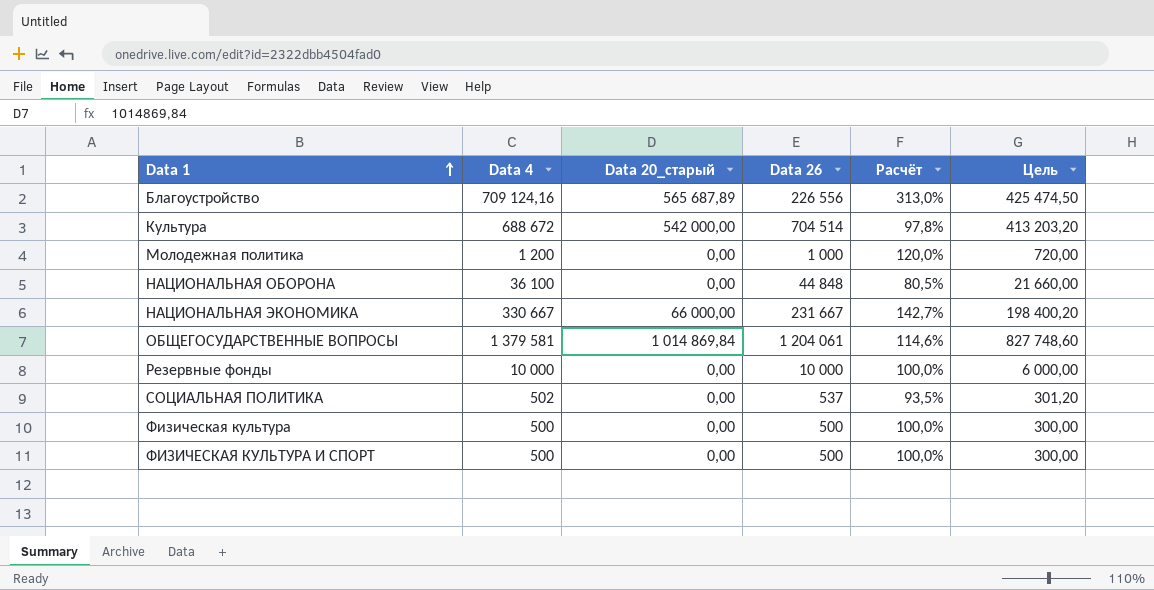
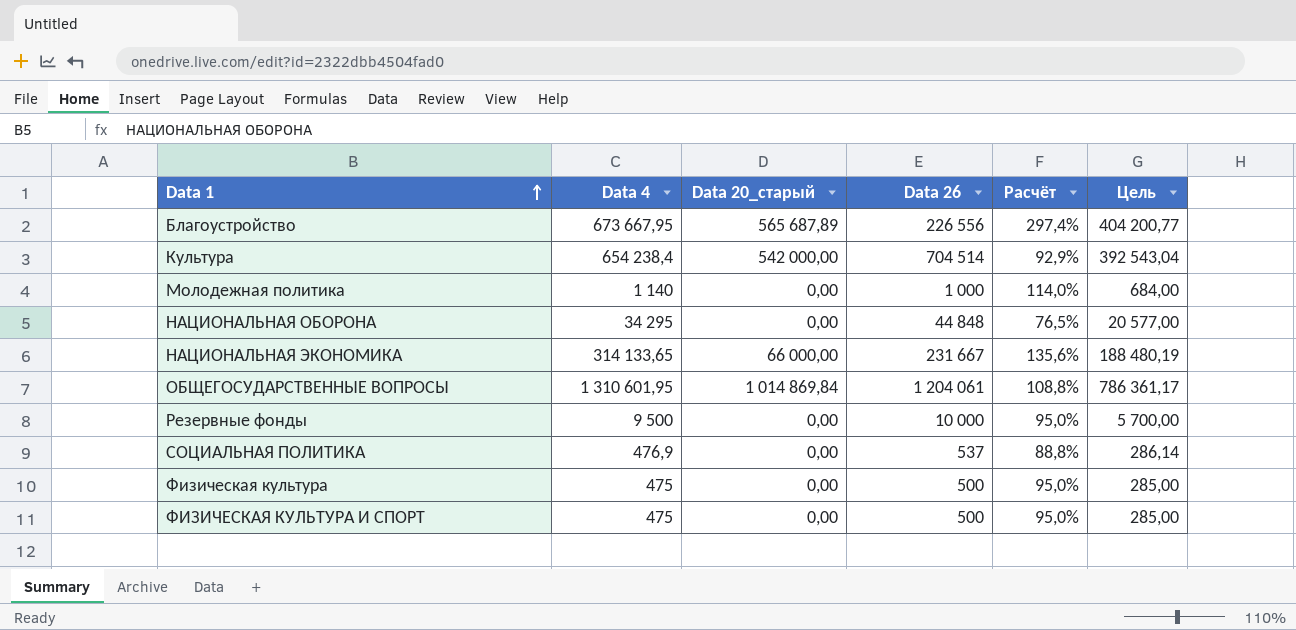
Благоустройство | Data 4: 709 124,16 -> 673 667,95
Благоустройство | Расчёт: 313,0% -> 297,4%
Благоустройство | Цель: 425 474,50 -> 404 200,77
Культура | Data 4: 688 672 -> 654 238,4
Культура | Расчёт: 97,8% -> 92,9%
Культура | Цель: 413 203,20 -> 392 543,04
Молодежная политика | Data 4: 1 200 -> 1 140
Молодежная политика | Расчёт: 120,0% -> 114,0%
Молодежная политика | Цель: 720,00 -> 684,00
НАЦИОНАЛЬНАЯ ОБОРОНА | Data 4: 36 100 -> 34 295
НАЦИОНАЛЬНАЯ ОБОРОНА | Расчёт: 80,5% -> 76,5%
НАЦИОНАЛЬНАЯ ОБОРОНА | Цель: 21 660,00 -> 20 577,00
НАЦИОНАЛЬНАЯ ЭКОНОМИКА | Data 4: 330 667 -> 314 133,65
НАЦИОНАЛЬНАЯ ЭКОНОМИКА | Расчёт: 142,7% -> 135,6%
НАЦИОНАЛЬНАЯ ЭКОНОМИКА | Цель: 198 400,20 -> 188 480,19
ОБЩЕГОСУДАРСТВЕННЫЕ ВОПРОСЫ | Data 4: 1 379 581 -> 1 310 601,95
ОБЩЕГОСУДАРСТВЕННЫЕ ВОПРОСЫ | Расчёт: 114,6% -> 108,8%
ОБЩЕГОСУДАРСТВЕННЫЕ ВОПРОСЫ | Цель: 827 748,60 -> 786 361,17
Резервные фонды | Data 4: 10 000 -> 9 500
Резервные фонды | Расчёт: 100,0% -> 95,0%
Резервные фонды | Цель: 6 000,00 -> 5 700,00
СОЦИАЛЬНАЯ ПОЛИТИКА | Data 4: 502 -> 476,9
СОЦИАЛЬНАЯ ПОЛИТИКА | Расчёт: 93,5% -> 88,8%
СОЦИАЛЬНАЯ ПОЛИТИКА | Цель: 301,20 -> 286,14
Физическая культура | Data 4: 500 -> 475
Физическая культура | Расчёт: 100,0% -> 95,0%
Физическая культура | Цель: 300,00 -> 285,00
ФИЗИЧЕСКАЯ КУЛЬТУРА И СПОРТ | Data 4: 500 -> 475
ФИЗИЧЕСКАЯ КУЛЬТУРА И СПОРТ | Расчёт: 100,0% -> 95,0%
ФИЗИЧЕСКАЯ КУЛЬТУРА И СПОРТ | Цель: 300,00 -> 285,00

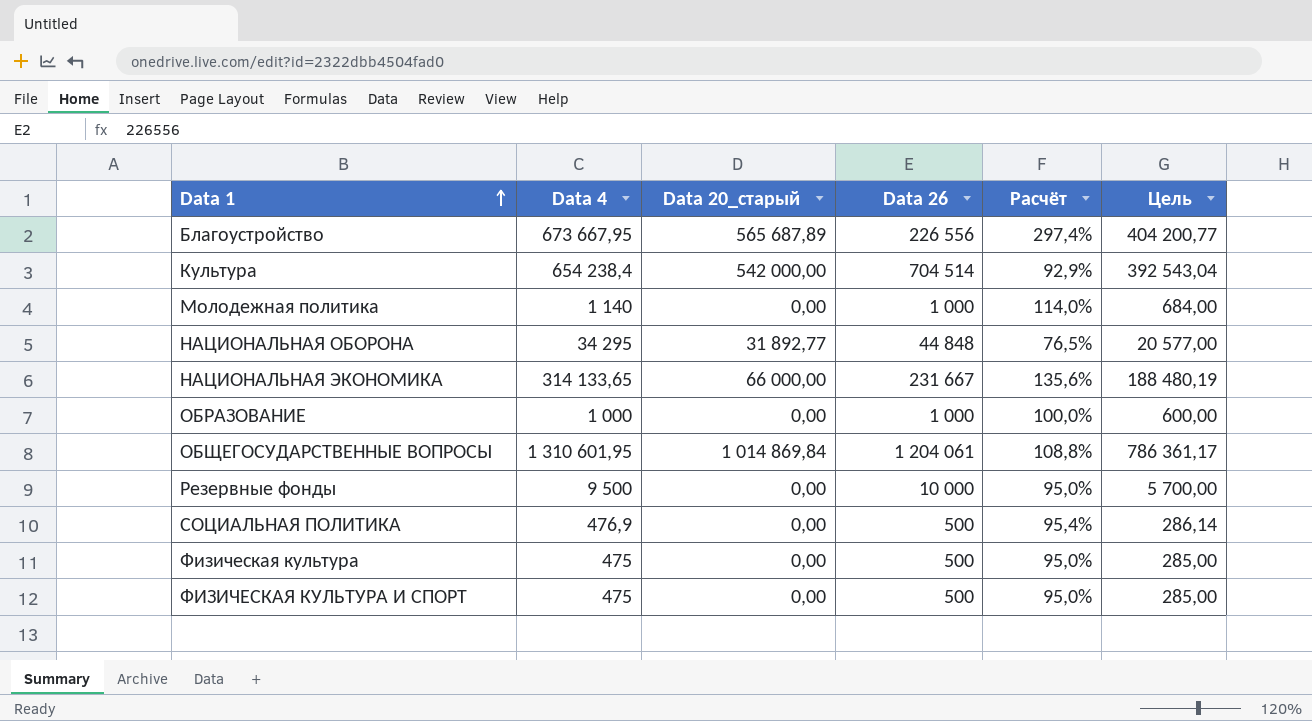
НАЦИОНАЛЬНАЯ ОБОРОНА | Data 20_старый: 0,00 -> 31 892,77
row ОБРАЗОВАНИЕ: none -> 1 000 | 0,00 | 1 000 | 100,0% | 600,00
СОЦИАЛЬНАЯ ПОЛИТИКА | Data 26: 537 -> 500
СОЦИАЛЬНАЯ ПОЛИТИКА | Расчёт: 88,8% -> 95,4%

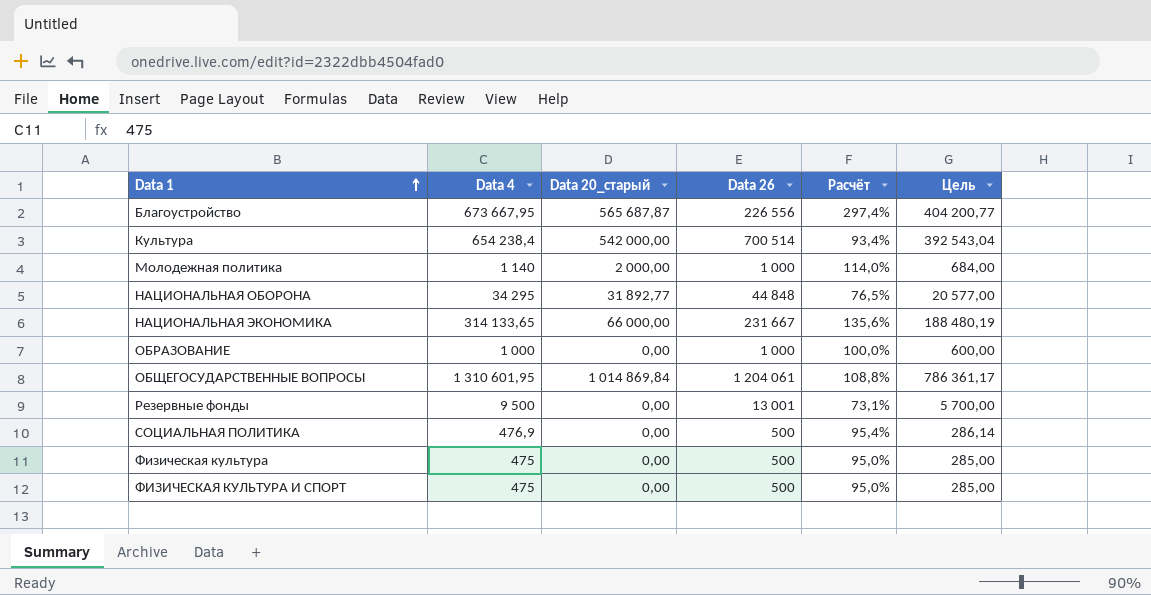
Благоустройство | Data 20_старый: 565 687,89 -> 565 687,87
Культура | Data 26: 704 514 -> 700 514
Культура | Расчёт: 92,9% -> 93,4%
Молодежная политика | Data 20_старый: 0,00 -> 2 000,00
Резервные фонды | Data 26: 10 000 -> 13 001
Резервные фонды | Расчёт: 95,0% -> 73,1%

